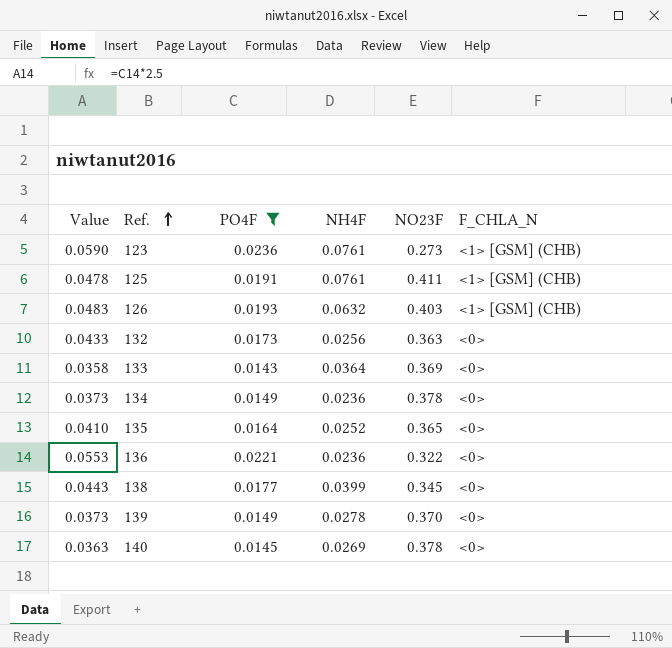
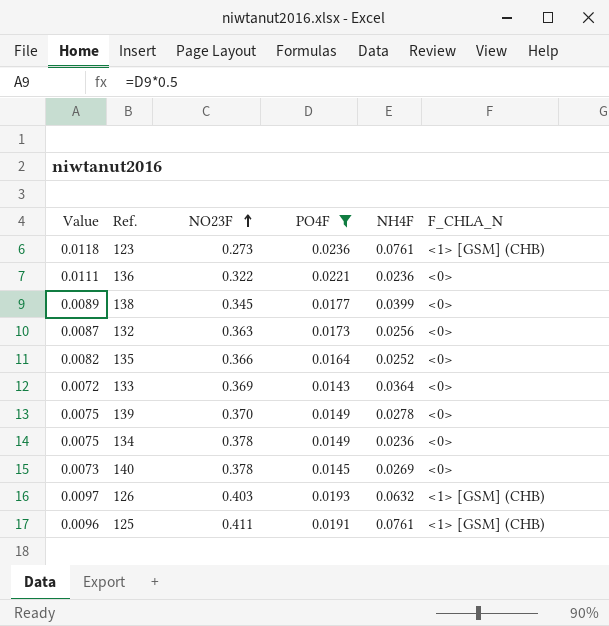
row order: Ref. ascending -> NO23F ascending
column Value | formula: [PO4F] * 2.5 -> [PO4F] * 0.5
column NO23F | position: 5 -> 3
135 | NO23F: 0.365 -> 0.366

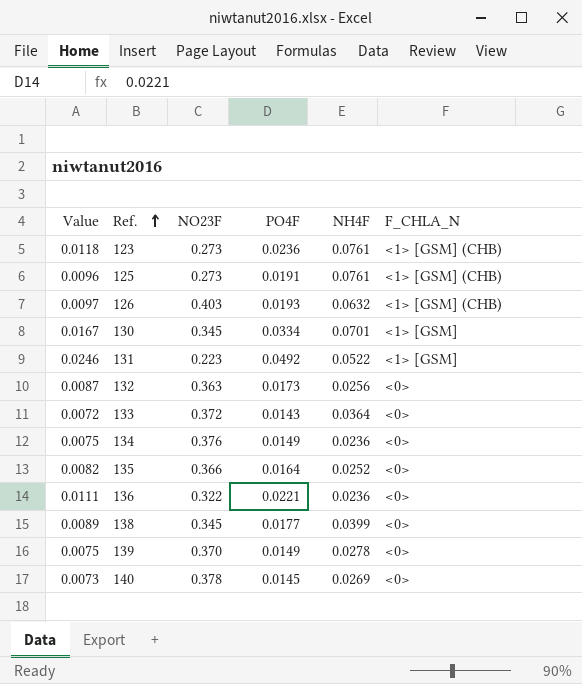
filter: PO4F <= 0.0236 -> none
row order: NO23F ascending -> Ref. ascending
125 | NO23F: 0.411 -> 0.273
133 | NO23F: 0.369 -> 0.372
134 | NO23F: 0.378 -> 0.376

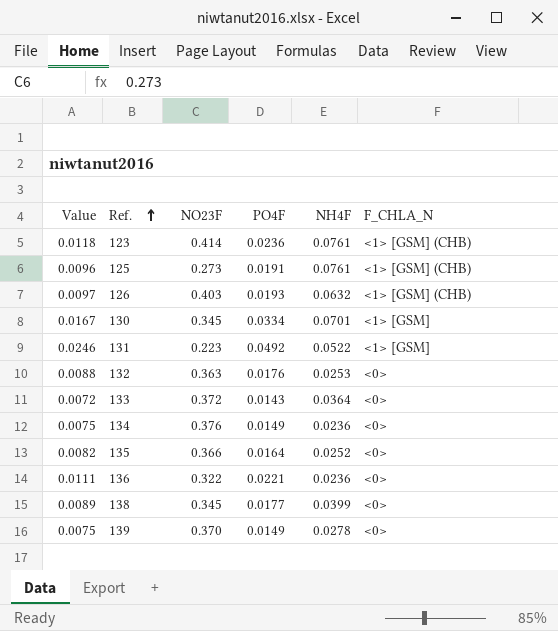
row 140: 0.0073 | 0.378 | 0.0145 | 0.0269 | <0> -> none
123 | NO23F: 0.273 -> 0.414
132 | Value: 0.0087 -> 0.0088
132 | PO4F: 0.0173 -> 0.0176
132 | NH4F: 0.0256 -> 0.0253

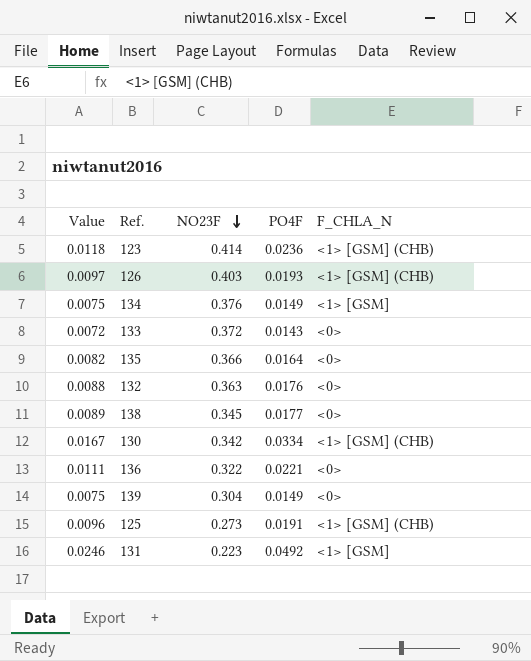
row order: Ref. ascending -> NO23F descending
column NH4F | position: 5 -> none
134 | F_CHLA_N: <0> -> <1> [GSM]
130 | NO23F: 0.345 -> 0.342
130 | F_CHLA_N: <1> [GSM] -> <1> [GSM] (CHB)
139 | NO23F: 0.370 -> 0.304

